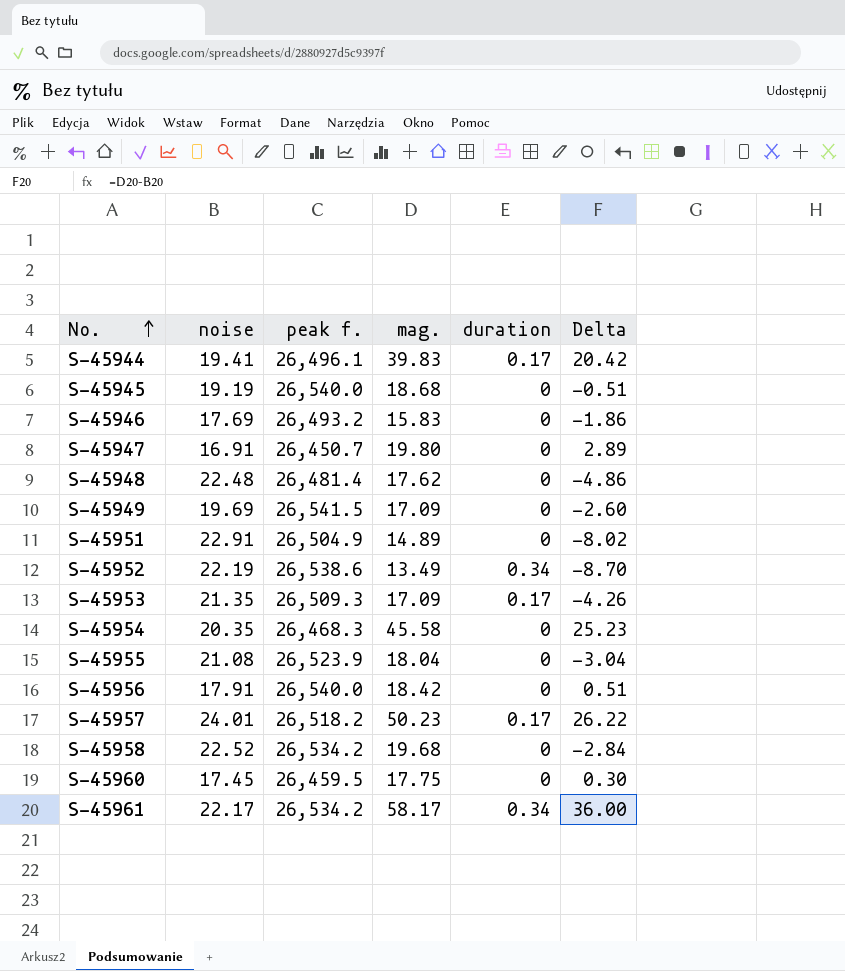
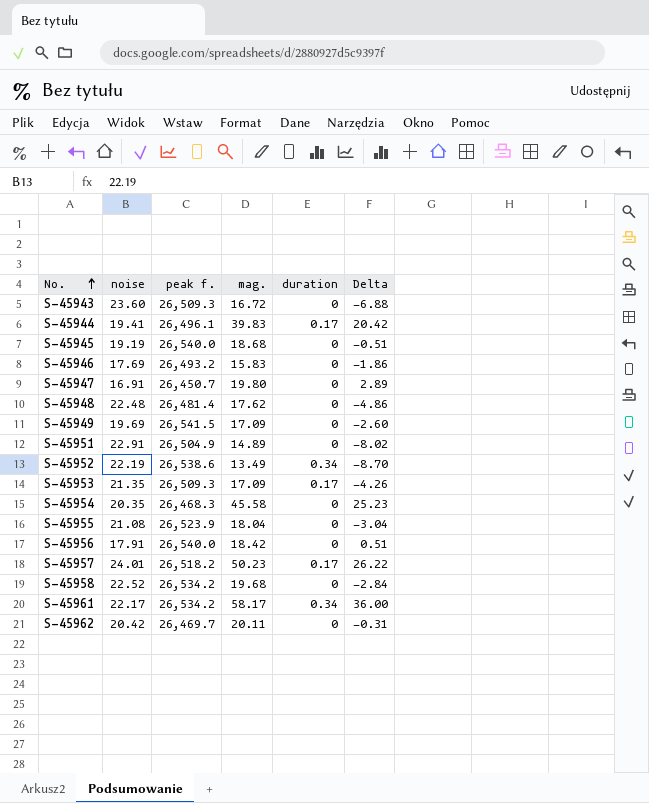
row S-45960: 17.45 | 26,459.5 | 17.75 | 0 | 0.30 -> none
row S-45943: none -> 23.60 | 26,509.3 | 16.72 | 0 | -6.88
row S-45962: none -> 20.42 | 26,469.7 | 20.11 | 0 | -0.31

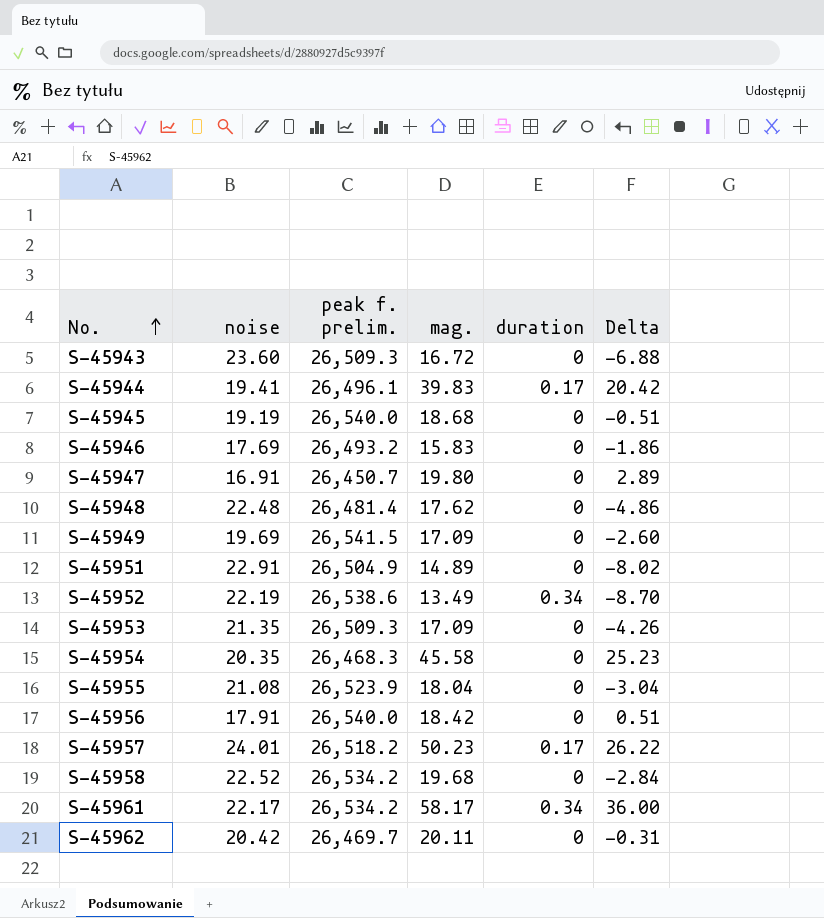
column name: peak f. -> peak f. prelim.
S-45953 | duration: 0.17 -> 0

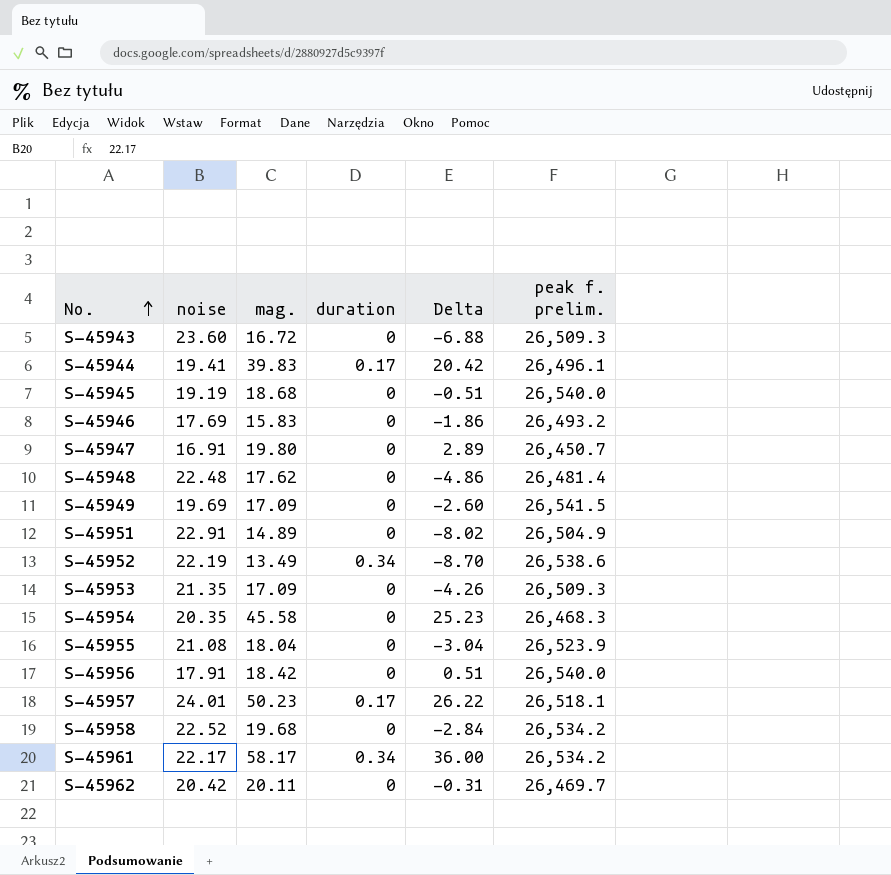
column peak f. prelim. | position: 3 -> 6
S-45957 | peak f. prelim.: 26,518.2 -> 26,518.1

